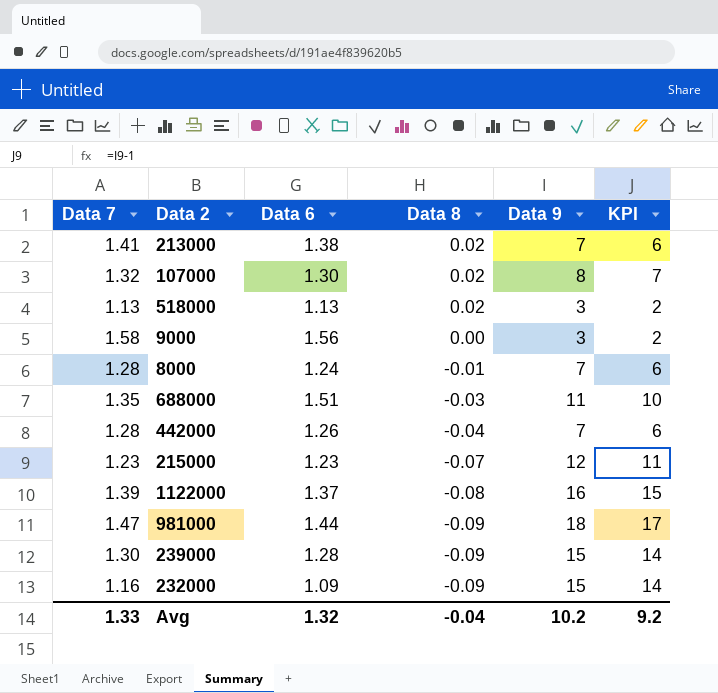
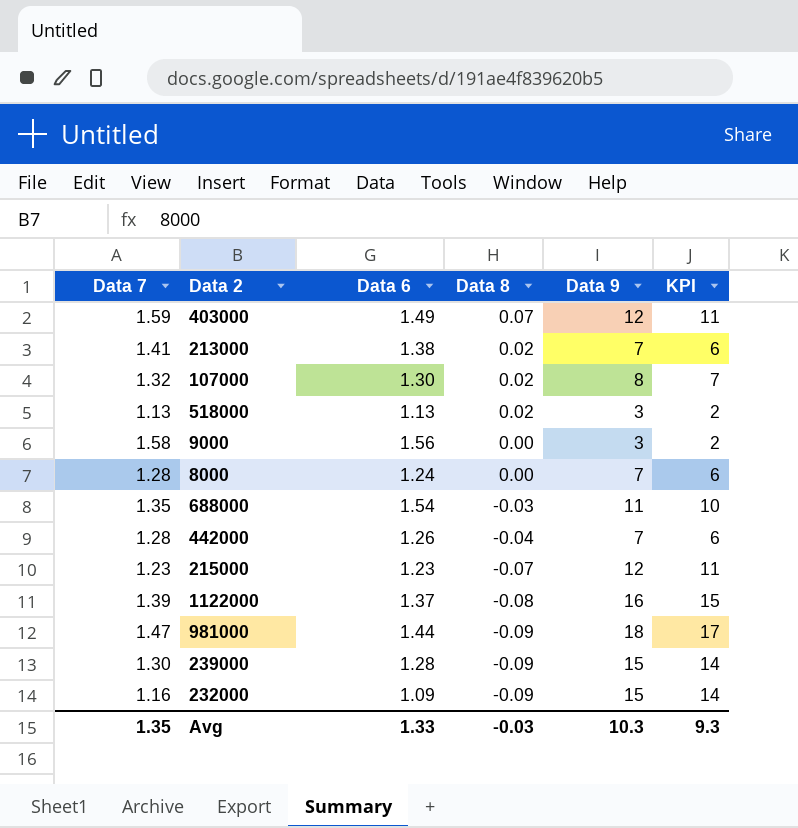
row 403000: none -> 1.59 | 1.49 | 0.07 | 12 | 11
8000 | Data 8: -0.01 -> 0.00
688000 | Data 6: 1.51 -> 1.54
Avg | Data 7: 1.33 -> 1.35
Avg | Data 6: 1.32 -> 1.33
Avg | Data 8: -0.04 -> -0.03
Avg | Data 9: 10.2 -> 10.3
Avg | KPI: 9.2 -> 9.3

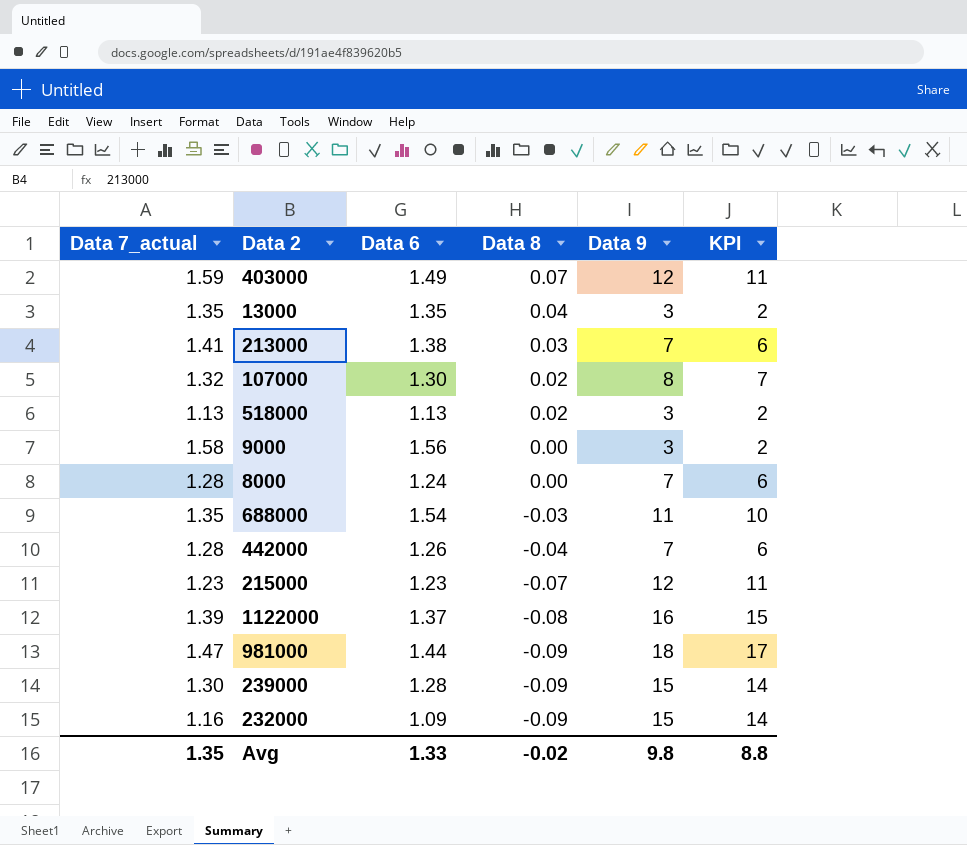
column name: Data 7 -> Data 7_actual
row 13000: none -> 1.35 | 1.35 | 0.04 | 3 | 2
213000 | Data 8: 0.02 -> 0.03
Avg | Data 8: -0.03 -> -0.02
Avg | Data 9: 10.3 -> 9.8
Avg | KPI: 9.3 -> 8.8

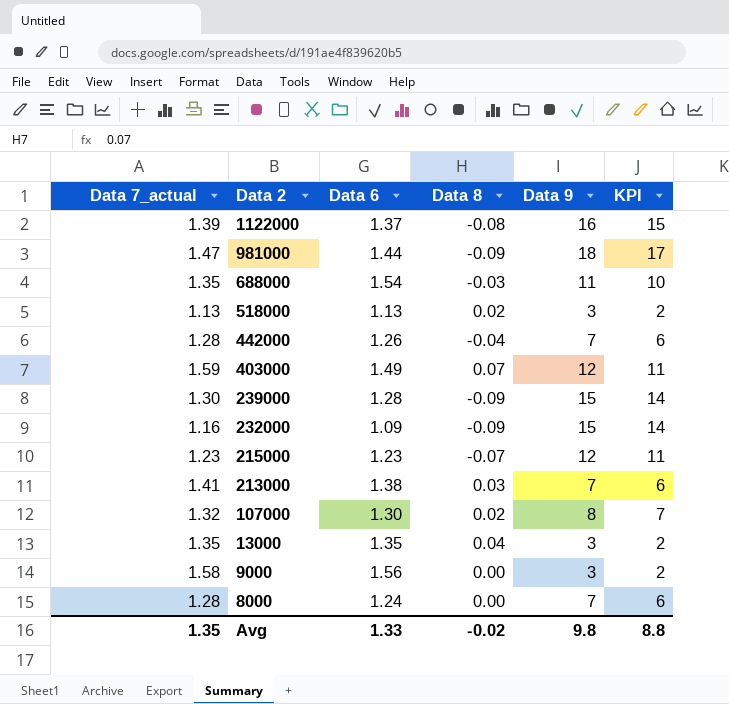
row order: Data 8 descending -> Data 2 descending

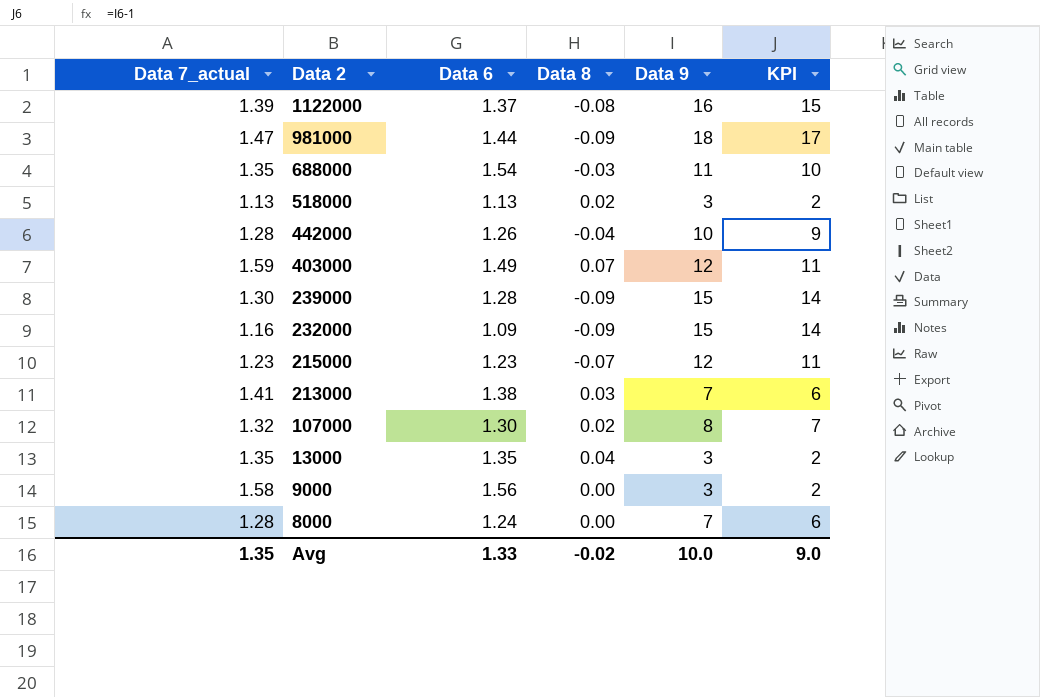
442000 | Data 9: 7 -> 10
442000 | KPI: 6 -> 9
Avg | Data 9: 9.8 -> 10.0
Avg | KPI: 8.8 -> 9.0

